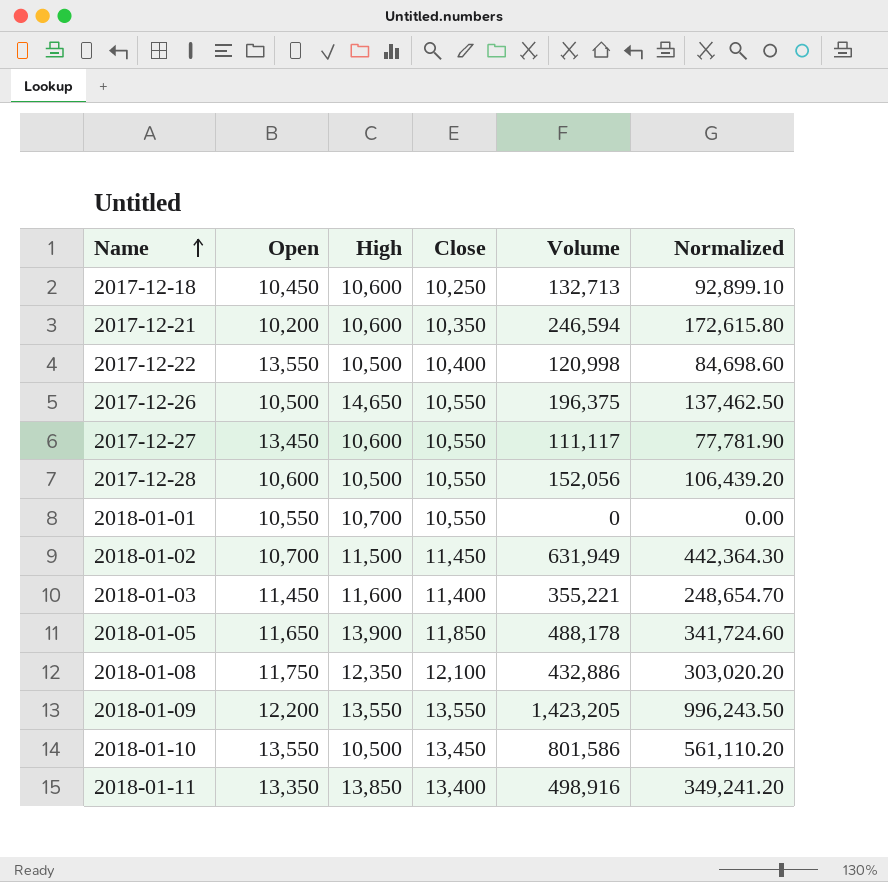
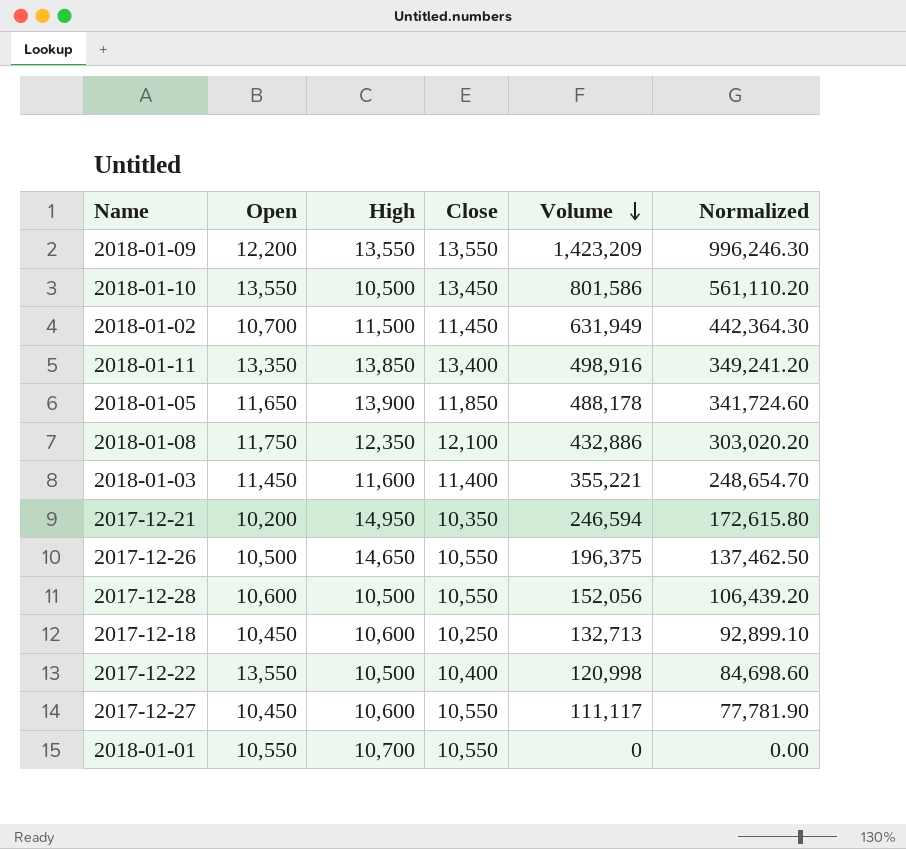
row order: Name ascending -> Volume descending
2018-01-09 | Volume: 1,423,205 -> 1,423,209
2018-01-09 | Normalized: 996,243.50 -> 996,246.30
2017-12-21 | High: 10,600 -> 14,950
2017-12-27 | Open: 13,450 -> 10,450

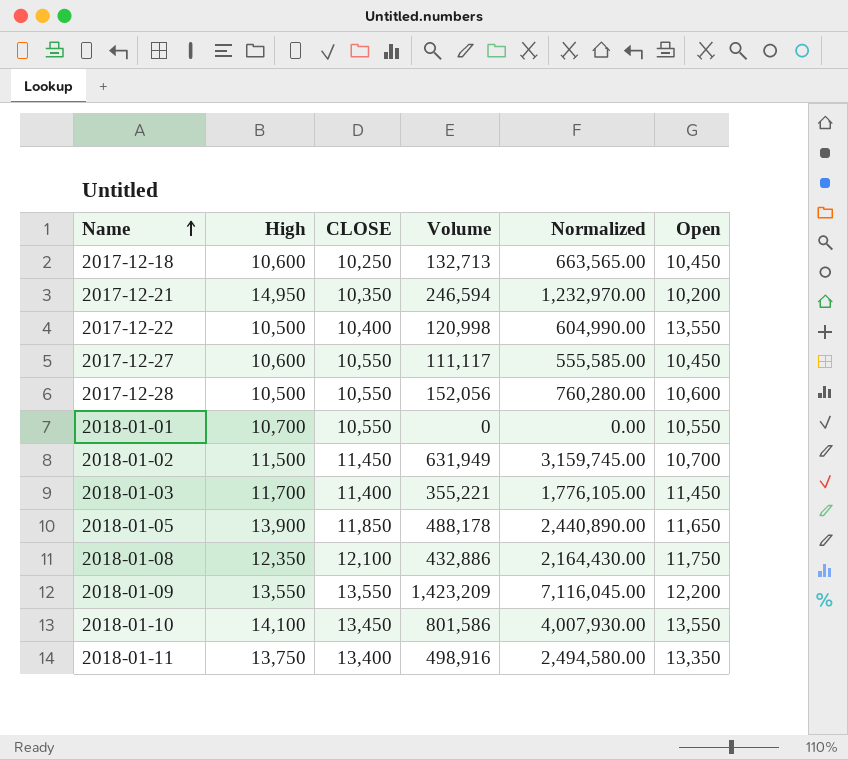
row order: Volume descending -> Name ascending
column name: Close -> CLOSE
column Normalized | formula: [Volume] * 0.7 -> [Volume] * 5
column Open | position: 2 -> 6
row 2017-12-26: 10,500 | 14,650 | 10,550 | 196,375 | 137,462.50 -> none
2018-01-03 | High: 11,600 -> 11,700
2018-01-10 | High: 10,500 -> 14,100
2018-01-11 | High: 13,850 -> 13,750

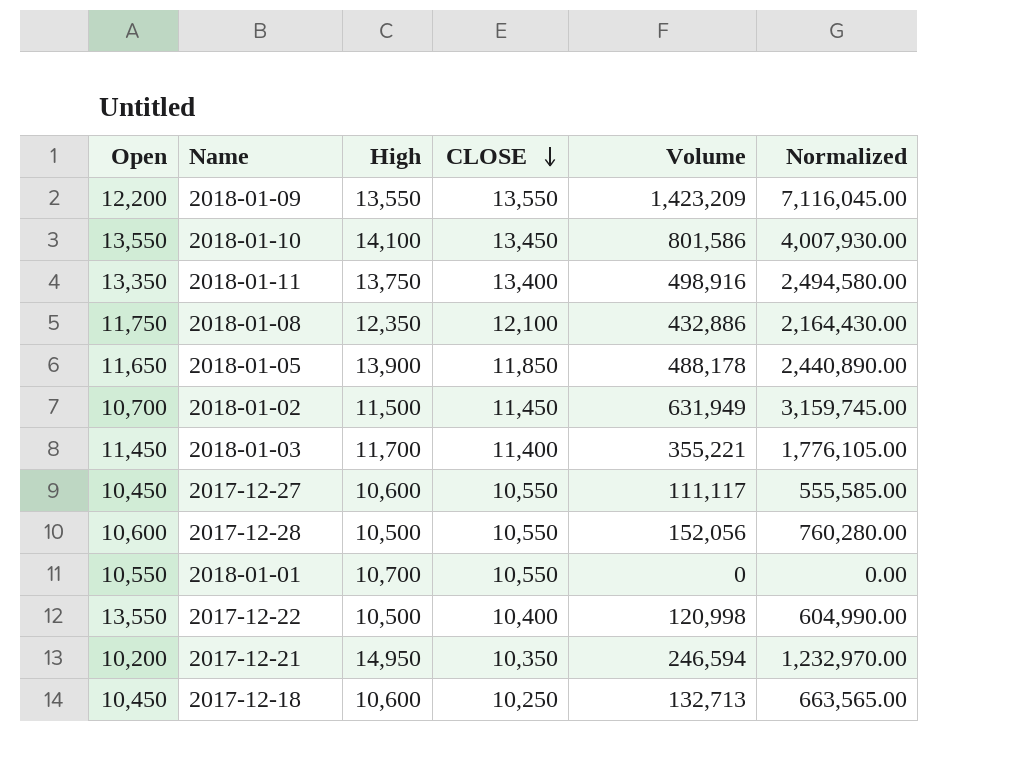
row order: Name ascending -> CLOSE descending
column Open | position: 6 -> 1

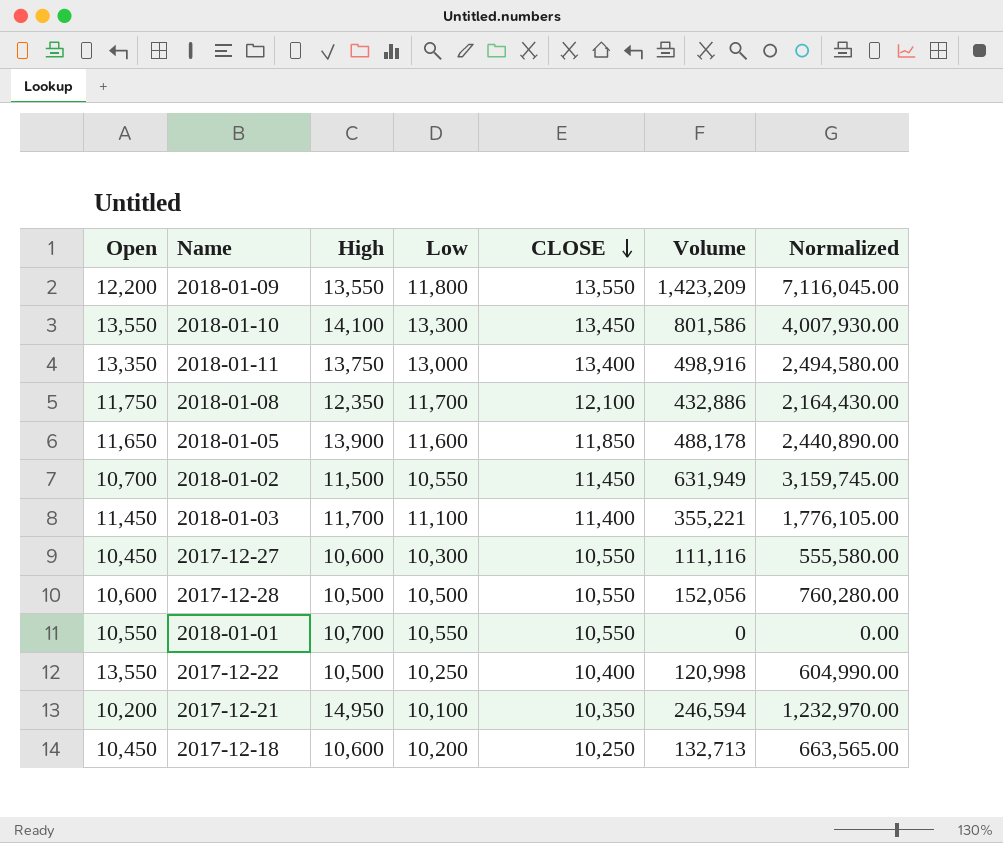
column Low | position: none -> 4
2017-12-27 | Volume: 111,117 -> 111,116
2017-12-27 | Normalized: 555,585.00 -> 555,580.00

